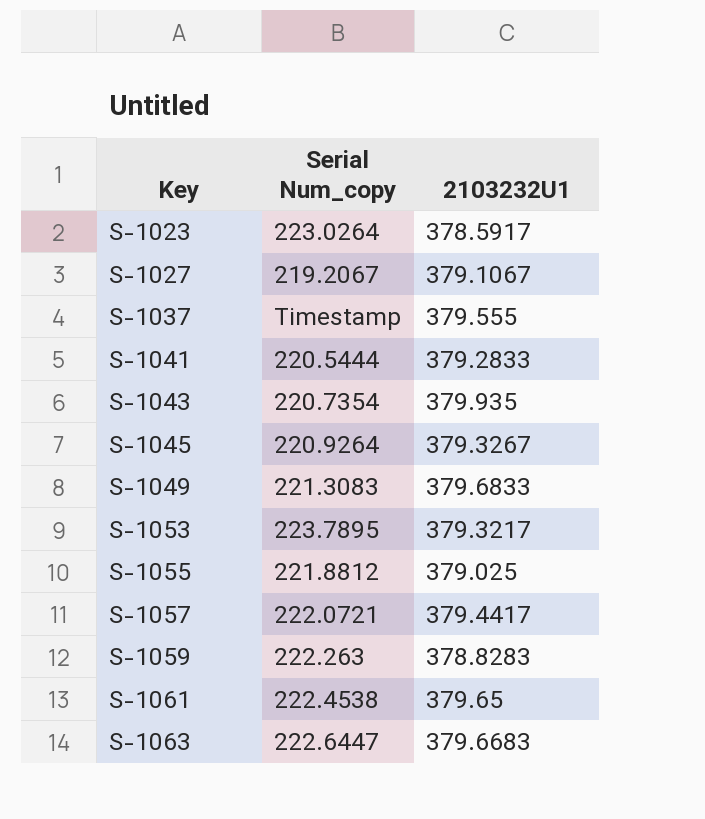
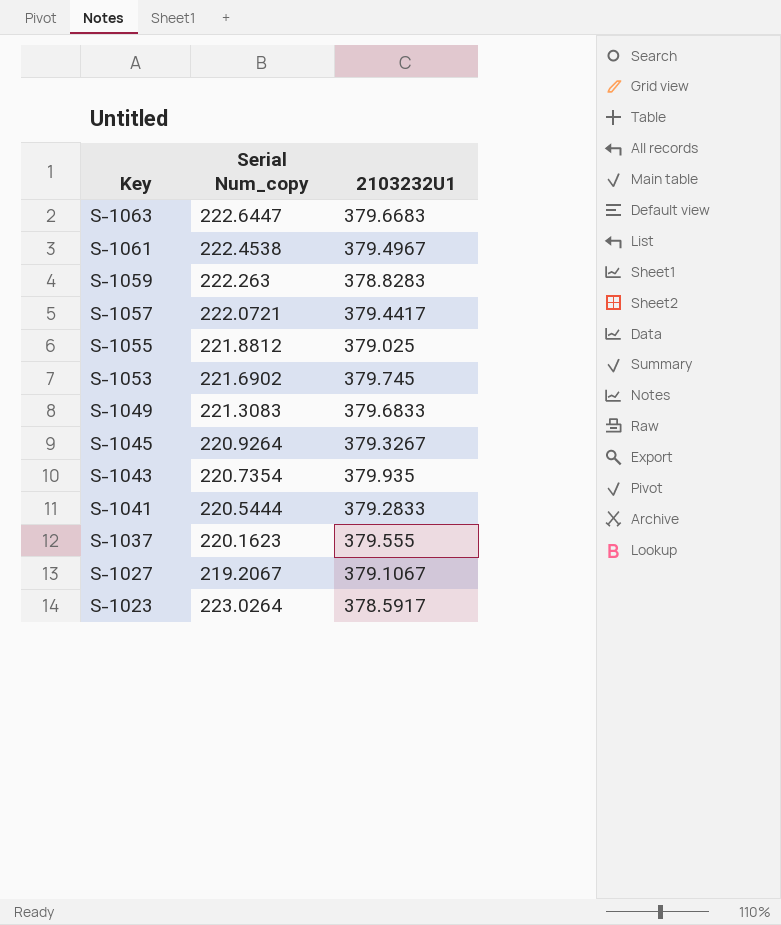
row order: Key ascending -> Key descending
S-1061 | 2103232U1: 379.65 -> 379.4967
S-1053 | Serial Num_copy: 223.7895 -> 221.6902
S-1053 | 2103232U1: 379.3217 -> 379.745
S-1037 | Serial Num_copy: Timestamp -> 220.1623

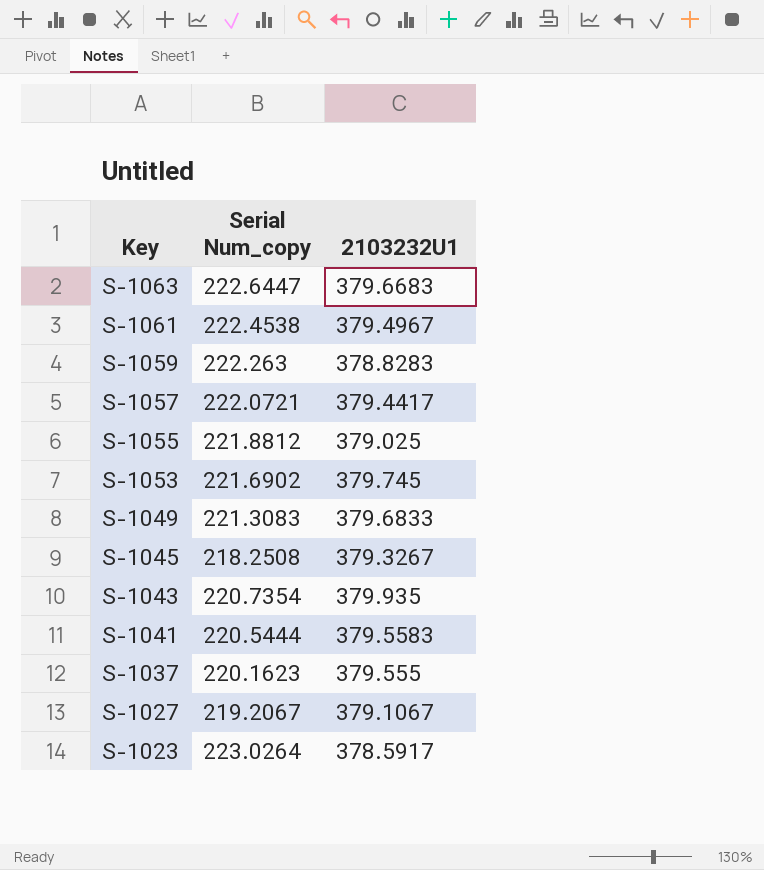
S-1045 | Serial Num_copy: 220.9264 -> 218.2508
S-1041 | 2103232U1: 379.2833 -> 379.5583

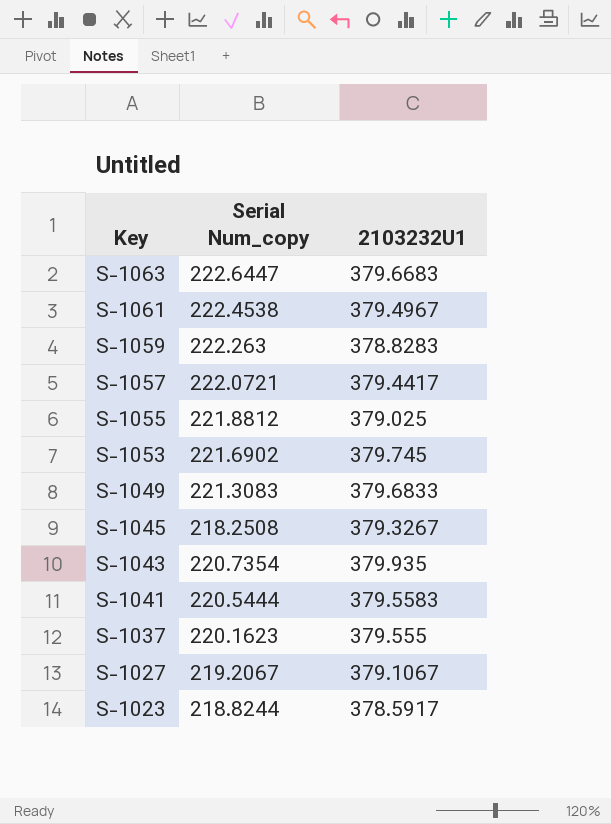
S-1023 | Serial Num_copy: 223.0264 -> 218.8244

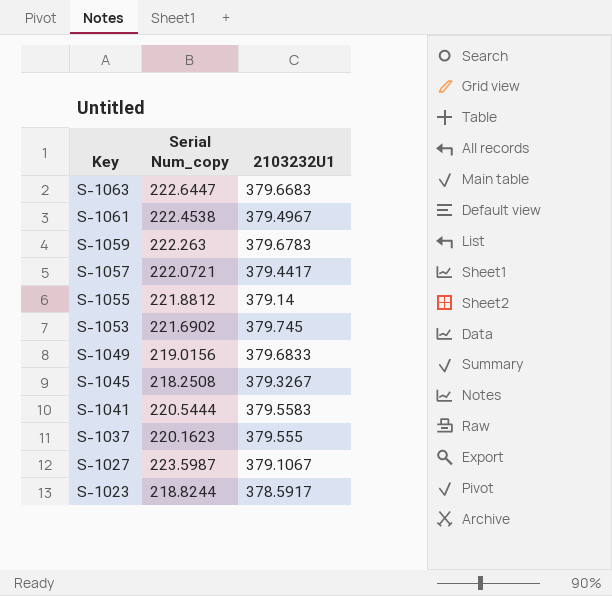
row S-1043: 220.7354 | 379.935 -> none
S-1059 | 2103232U1: 378.8283 -> 379.6783
S-1055 | 2103232U1: 379.025 -> 379.14
S-1049 | Serial Num_copy: 221.3083 -> 219.0156
S-1027 | Serial Num_copy: 219.2067 -> 223.5987

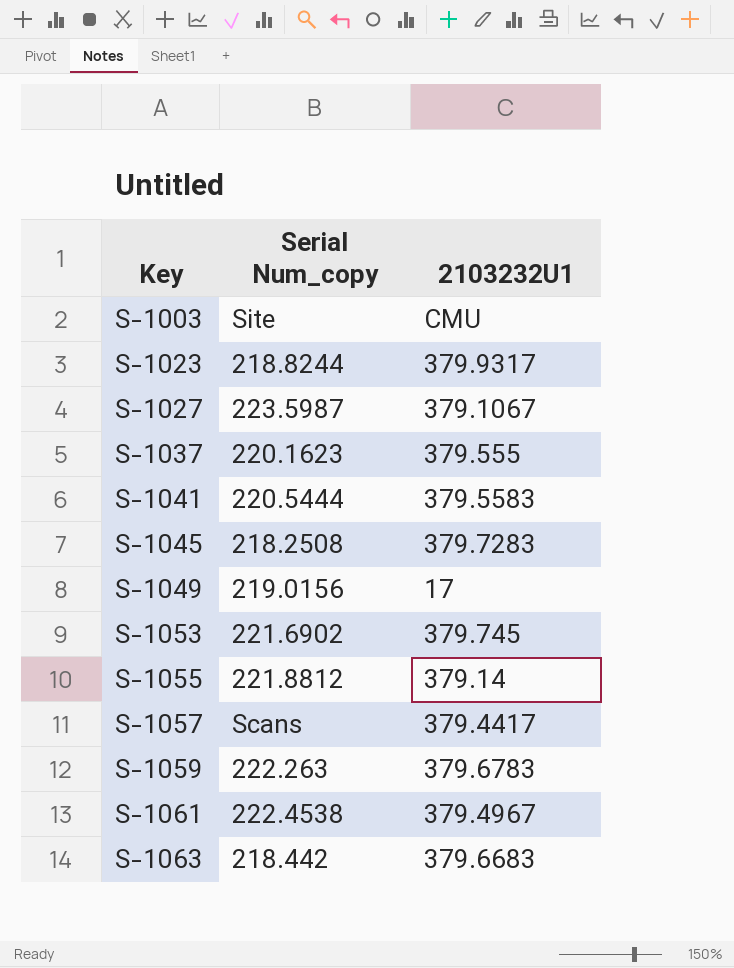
row order: Key descending -> Key ascending
row S-1003: none -> Site | CMU
S-1023 | 2103232U1: 378.5917 -> 379.9317
S-1045 | 2103232U1: 379.3267 -> 379.7283
S-1049 | 2103232U1: 379.6833 -> 17
S-1057 | Serial Num_copy: 222.0721 -> Scans
S-1063 | Serial Num_copy: 222.6447 -> 218.442

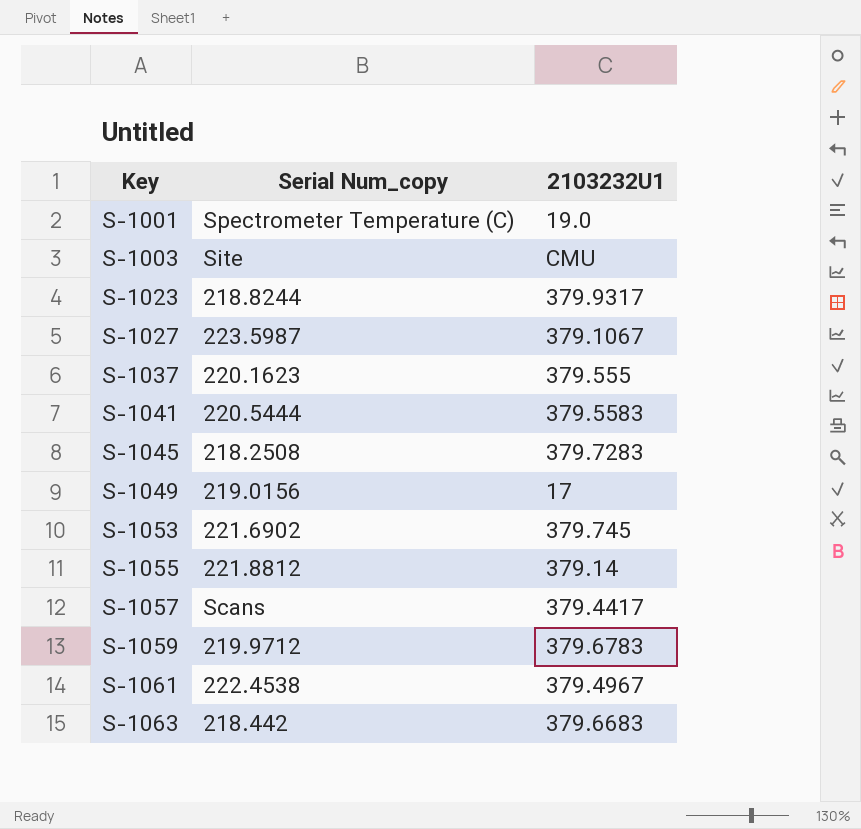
row S-1001: none -> Spectrometer Temperature (C) | 19.0
S-1059 | Serial Num_copy: 222.263 -> 219.9712

